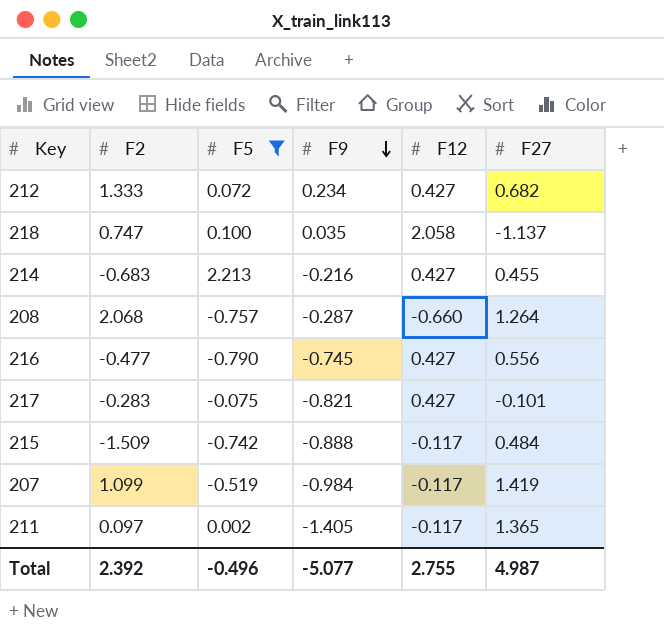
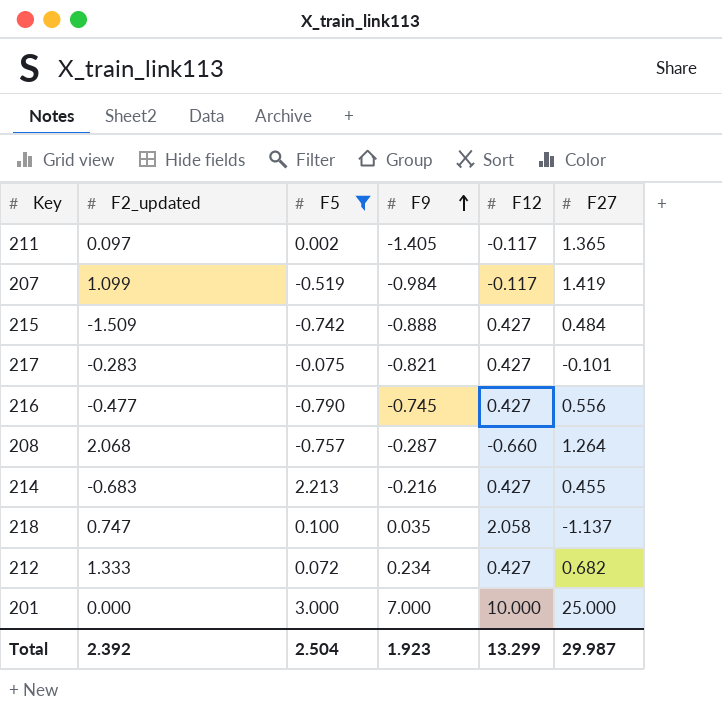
row order: F9 descending -> F9 ascending
column name: F2 -> F2_updated
215 | F12: -0.117 -> 0.427
row 201: none -> 0.000 | 3.000 | 7.000 | 10.000 | 25.000
Total | F5: -0.496 -> 2.504
Total | F9: -5.077 -> 1.923
Total | F12: 2.755 -> 13.299
Total | F27: 4.987 -> 29.987

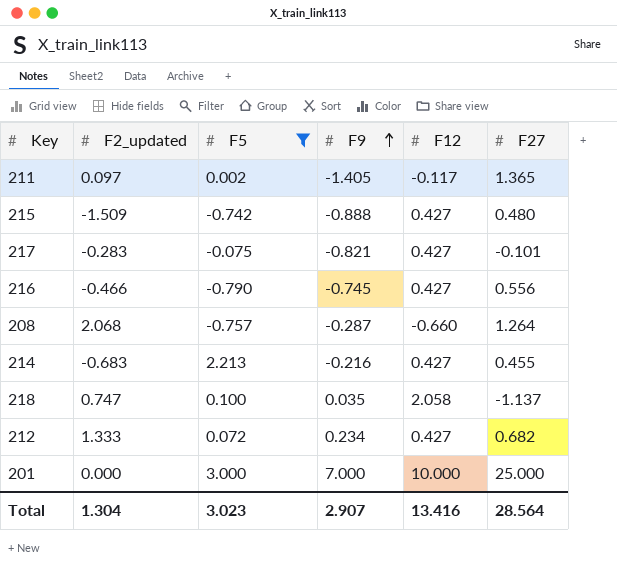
row 207: 1.099 | -0.519 | -0.984 | -0.117 | 1.419 -> none
215 | F27: 0.484 -> 0.480
216 | F2_updated: -0.477 -> -0.466
Total | F2_updated: 2.392 -> 1.304
Total | F5: 2.504 -> 3.023
Total | F9: 1.923 -> 2.907
Total | F12: 13.299 -> 13.416
Total | F27: 29.987 -> 28.564

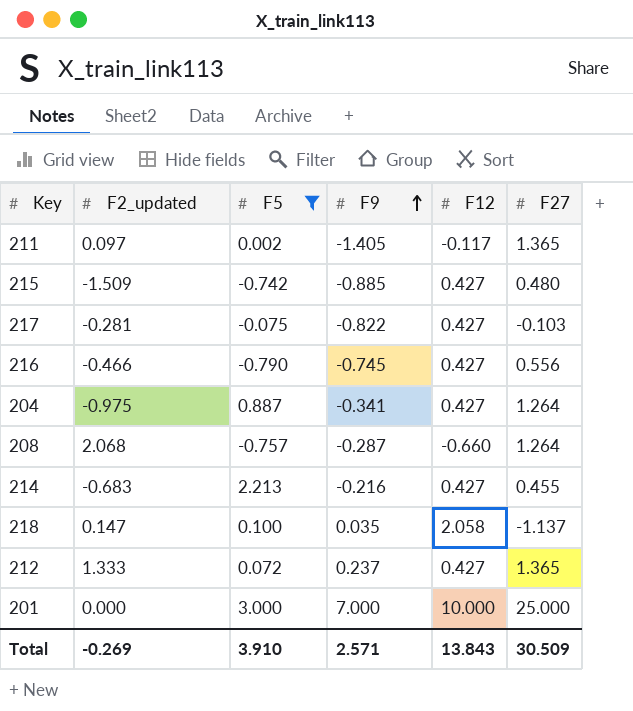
215 | F9: -0.888 -> -0.885
217 | F2_updated: -0.283 -> -0.281
217 | F9: -0.821 -> -0.822
217 | F27: -0.101 -> -0.103
row 204: none -> -0.975 | 0.887 | -0.341 | 0.427 | 1.264
218 | F2_updated: 0.747 -> 0.147
212 | F9: 0.234 -> 0.237
212 | F27: 0.682 -> 1.365
Total | F2_updated: 1.304 -> -0.269
Total | F5: 3.023 -> 3.910
Total | F9: 2.907 -> 2.571
Total | F12: 13.416 -> 13.843
Total | F27: 28.564 -> 30.509

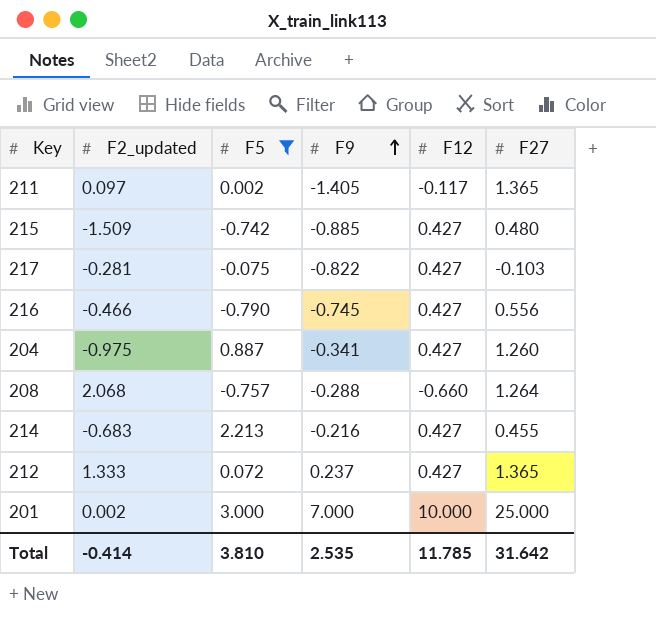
row 218: 0.147 | 0.100 | 0.035 | 2.058 | -1.137 -> none
204 | F27: 1.264 -> 1.260
208 | F9: -0.287 -> -0.288
201 | F2_updated: 0.000 -> 0.002
Total | F2_updated: -0.269 -> -0.414
Total | F5: 3.910 -> 3.810
Total | F9: 2.571 -> 2.535
Total | F12: 13.843 -> 11.785
Total | F27: 30.509 -> 31.642

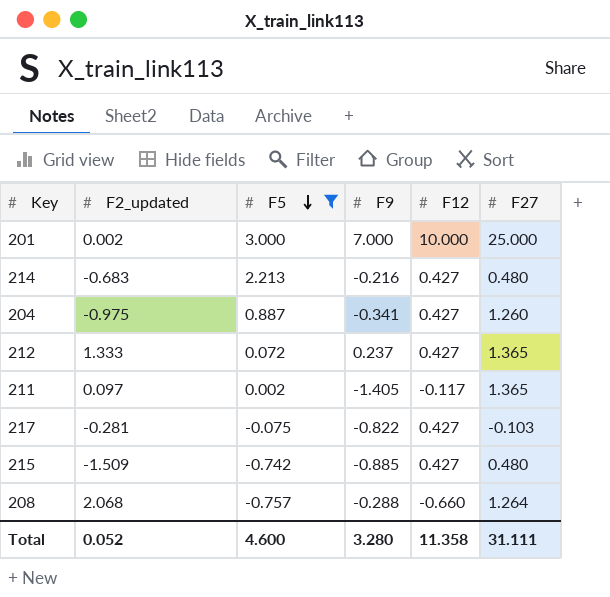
row order: F9 ascending -> F5 descending
row 216: -0.466 | -0.790 | -0.745 | 0.427 | 0.556 -> none
214 | F27: 0.455 -> 0.480
Total | F2_updated: -0.414 -> 0.052
Total | F5: 3.810 -> 4.600
Total | F9: 2.535 -> 3.280
Total | F12: 11.785 -> 11.358
Total | F27: 31.642 -> 31.111

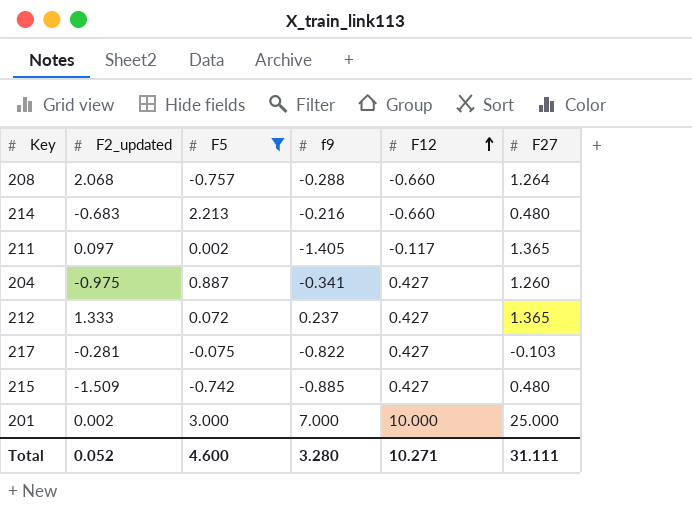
row order: F5 descending -> F12 ascending
column name: F9 -> f9
214 | F12: 0.427 -> -0.660
Total | F12: 11.358 -> 10.271

